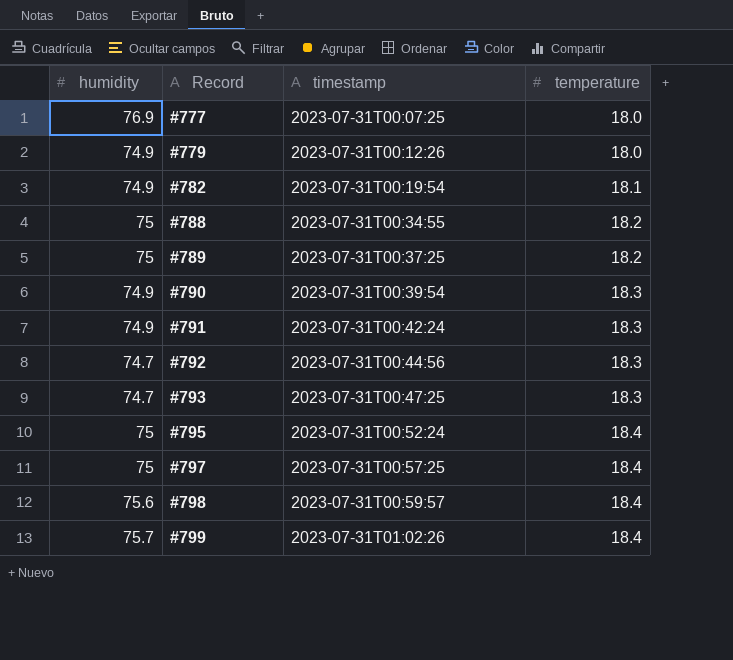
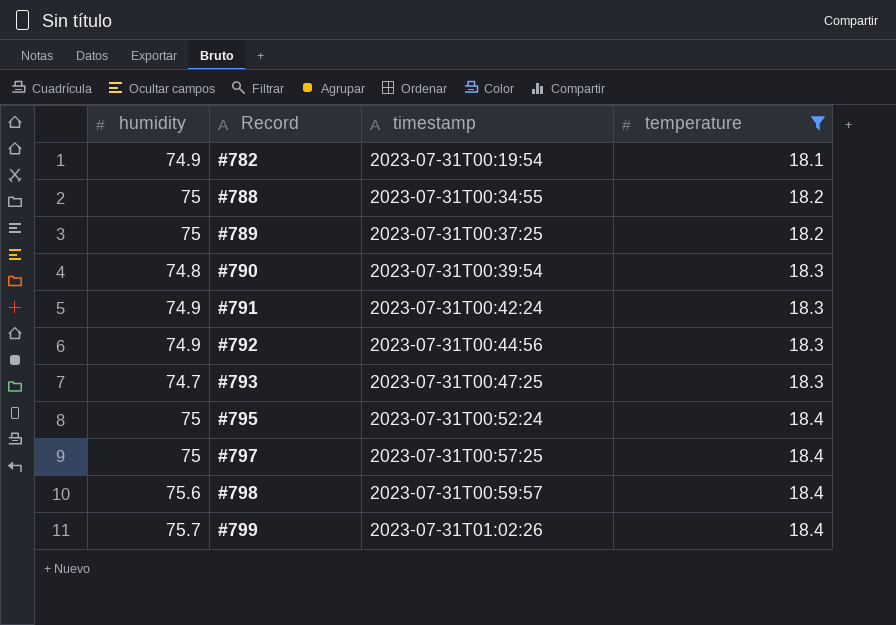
filter: none -> temperature != 18.0
#790 | humidity: 74.9 -> 74.8
#792 | humidity: 74.7 -> 74.9

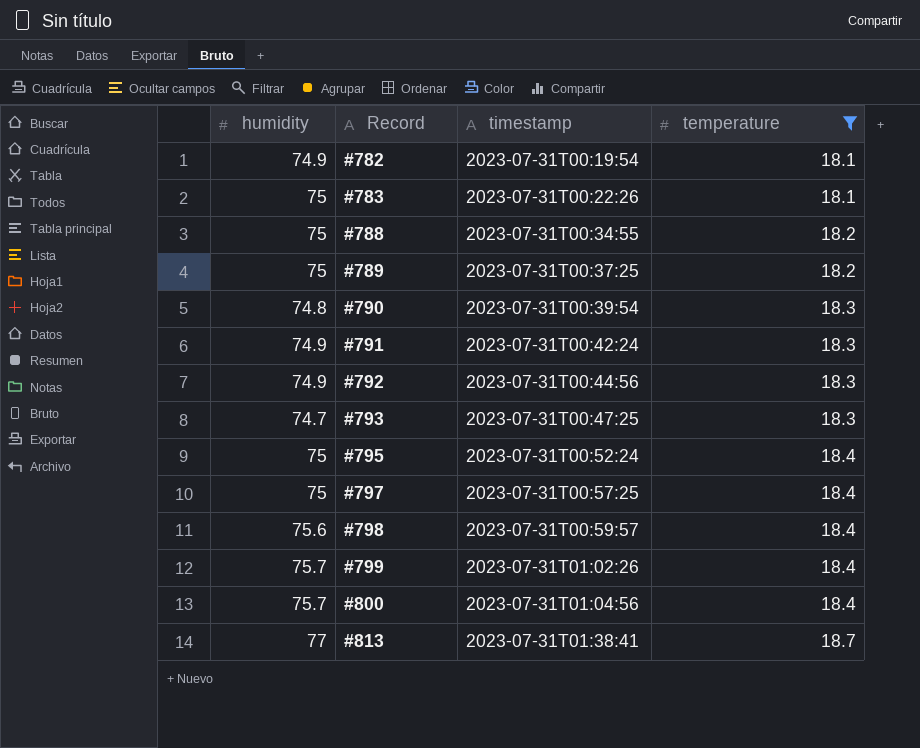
row #783: none -> 75 | 2023-07-31T00:22:26 | 18.1
row #800: none -> 75.7 | 2023-07-31T01:04:56 | 18.4
row #813: none -> 77 | 2023-07-31T01:38:41 | 18.7

